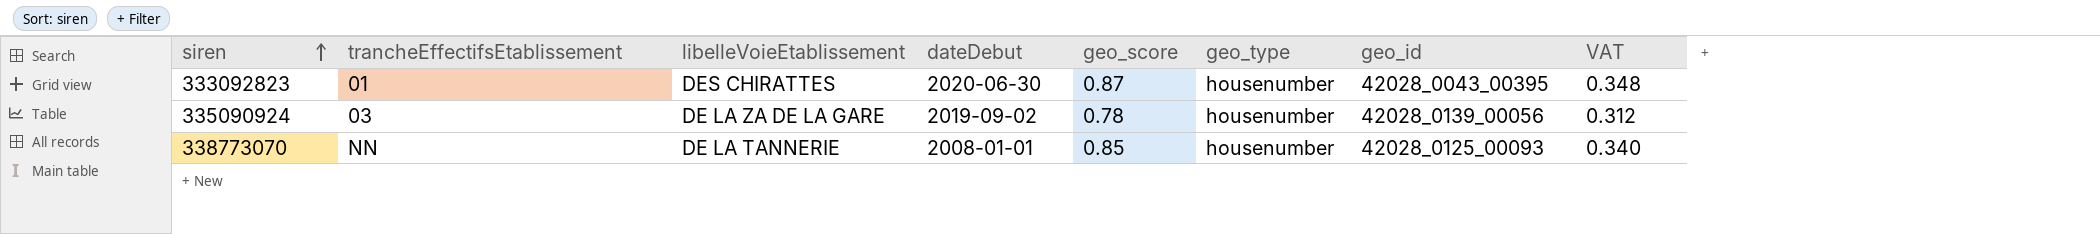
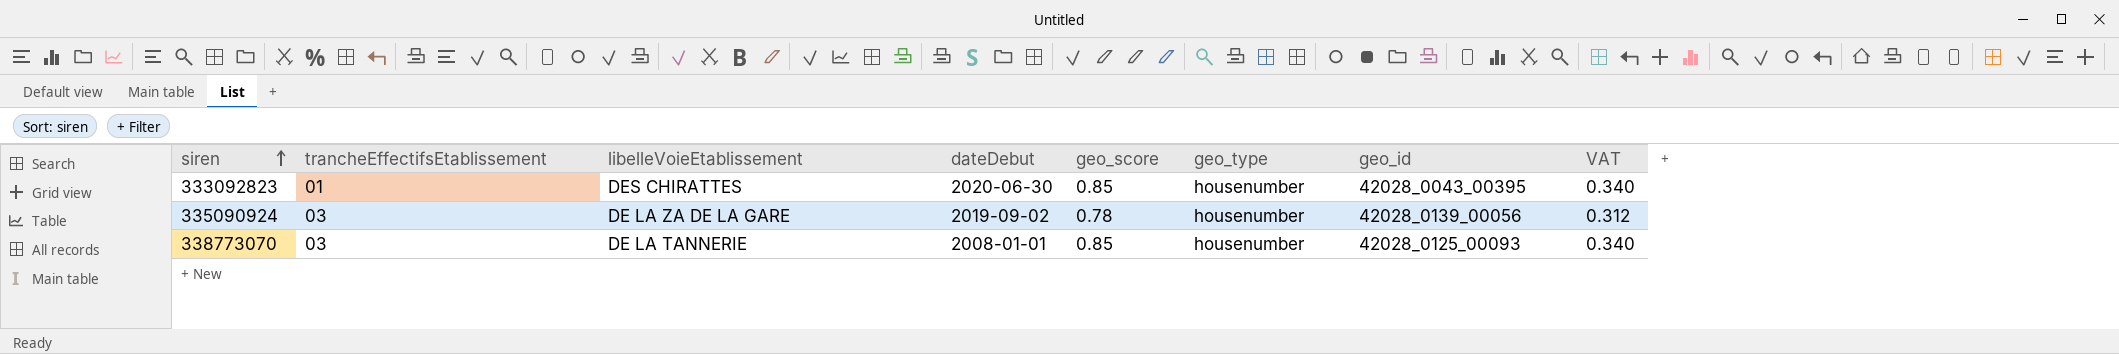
333092823 | geo_score: 0.87 -> 0.85
333092823 | VAT: 0.348 -> 0.340
338773070 | trancheEffectifsEtablissement: NN -> 03

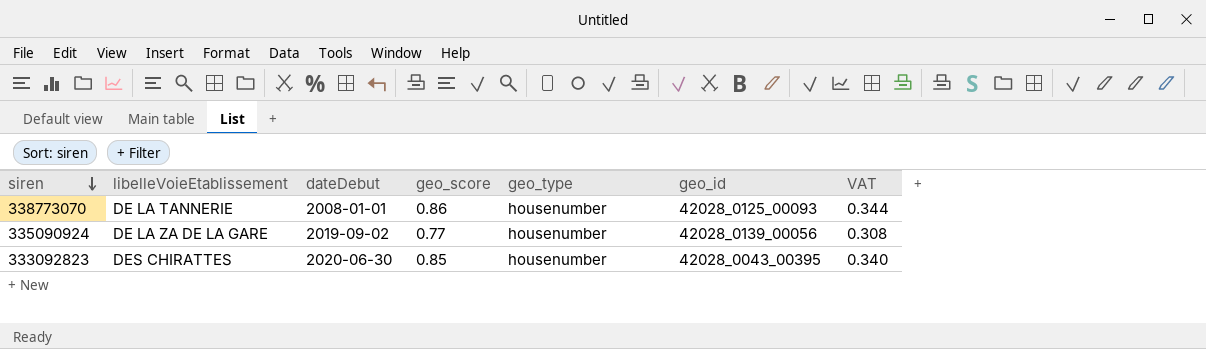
row order: siren ascending -> siren descending
column trancheEffectifsEtablissement | position: 2 -> none
338773070 | geo_score: 0.85 -> 0.86
338773070 | VAT: 0.340 -> 0.344
335090924 | geo_score: 0.78 -> 0.77
335090924 | VAT: 0.312 -> 0.308

